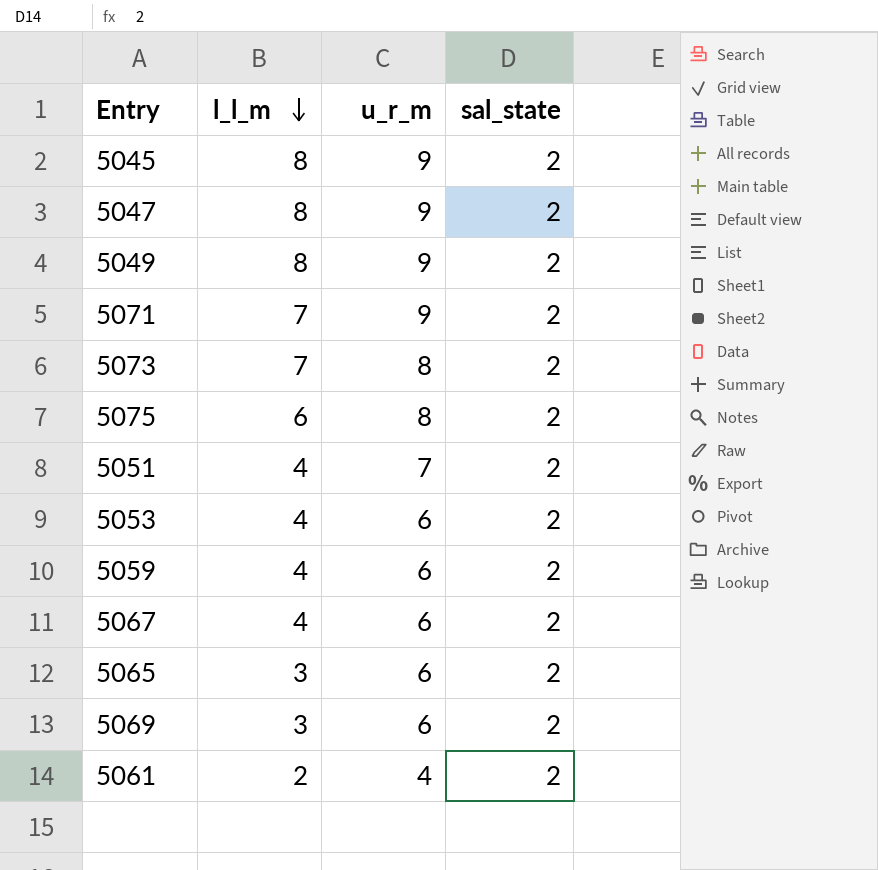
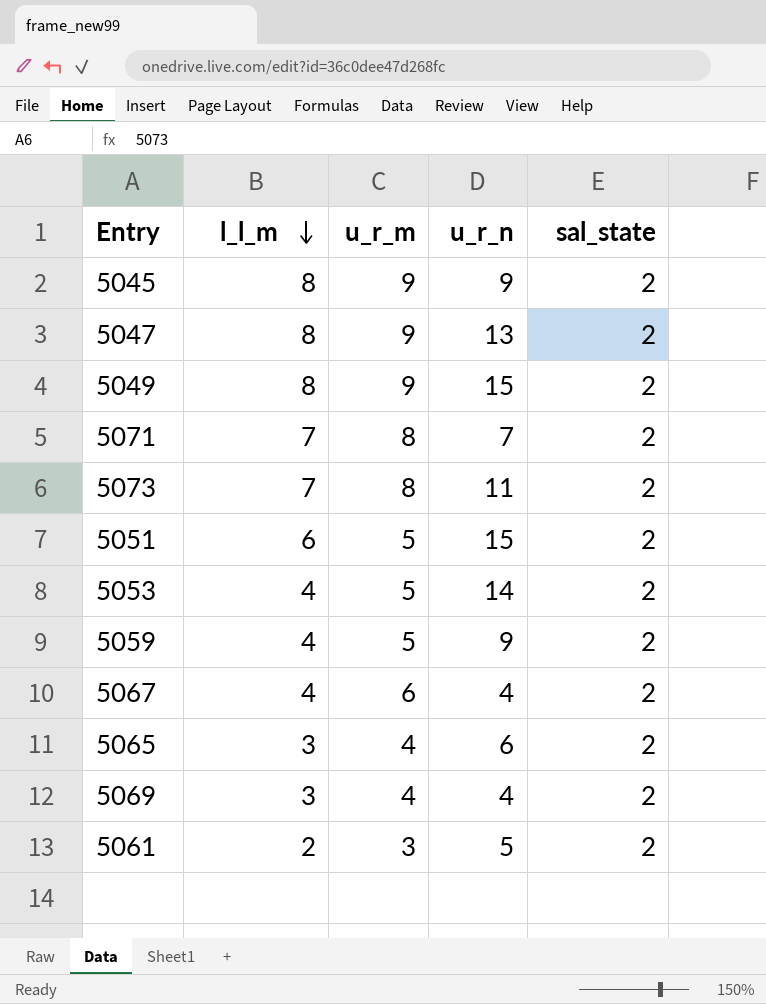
column u_r_n | position: none -> 4
row 5075: 6 | 8 | 2 -> none
5071 | u_r_m: 9 -> 8
5051 | l_l_m: 4 -> 6
5051 | u_r_m: 7 -> 5
5053 | u_r_m: 6 -> 5
5059 | u_r_m: 6 -> 5
5065 | u_r_m: 6 -> 4
5069 | u_r_m: 6 -> 4
5061 | u_r_m: 4 -> 3

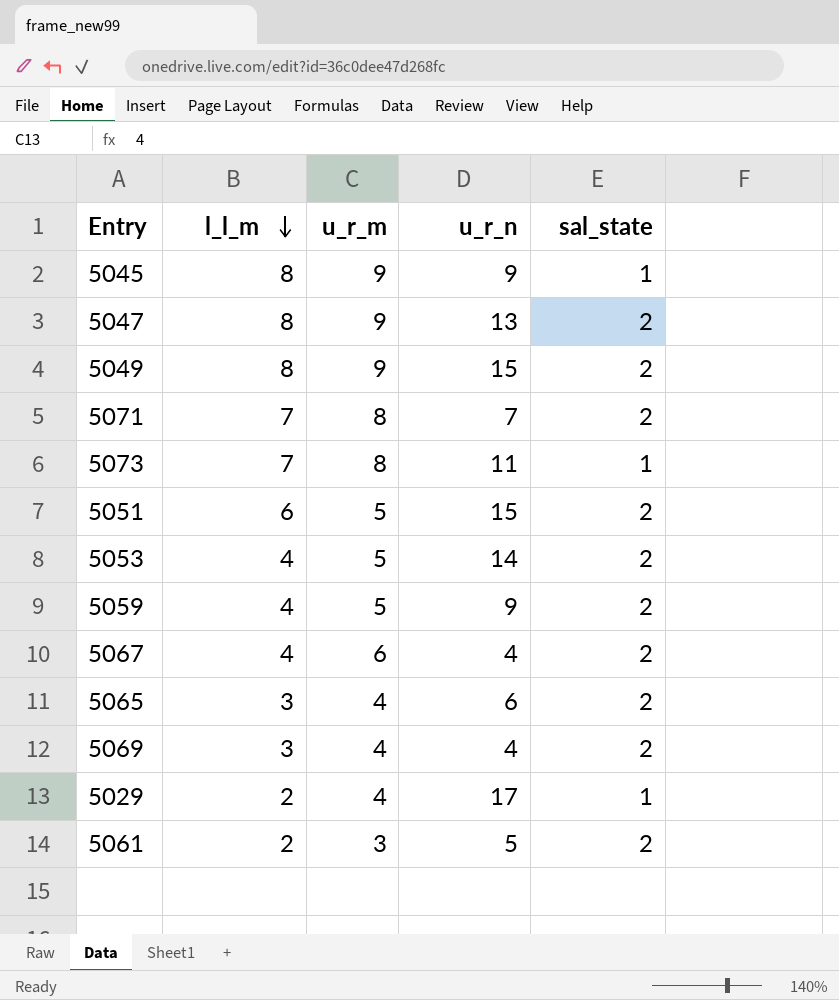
5045 | sal_state: 2 -> 1
5073 | sal_state: 2 -> 1
row 5029: none -> 2 | 4 | 17 | 1

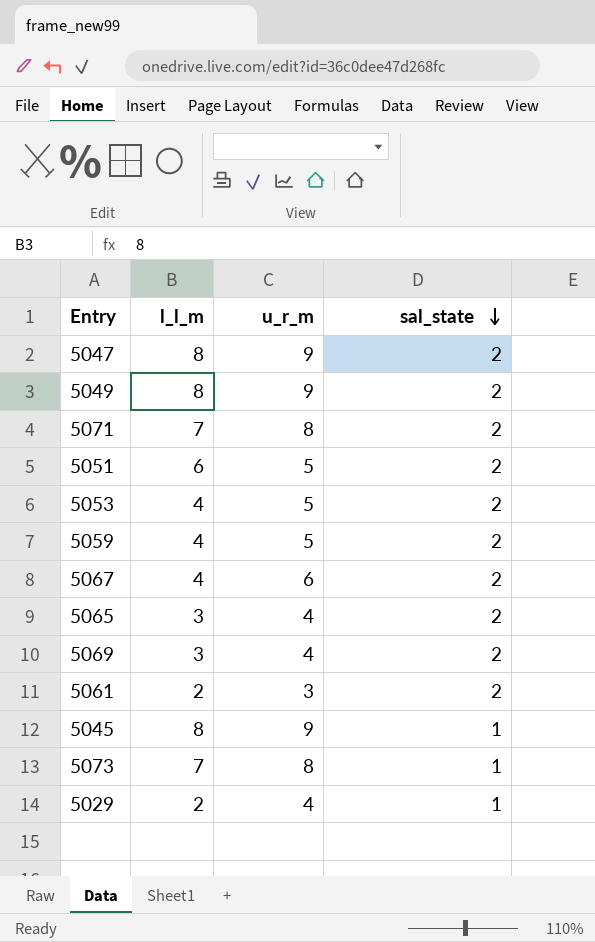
row order: l_l_m descending -> sal_state descending
column u_r_n | position: 4 -> none

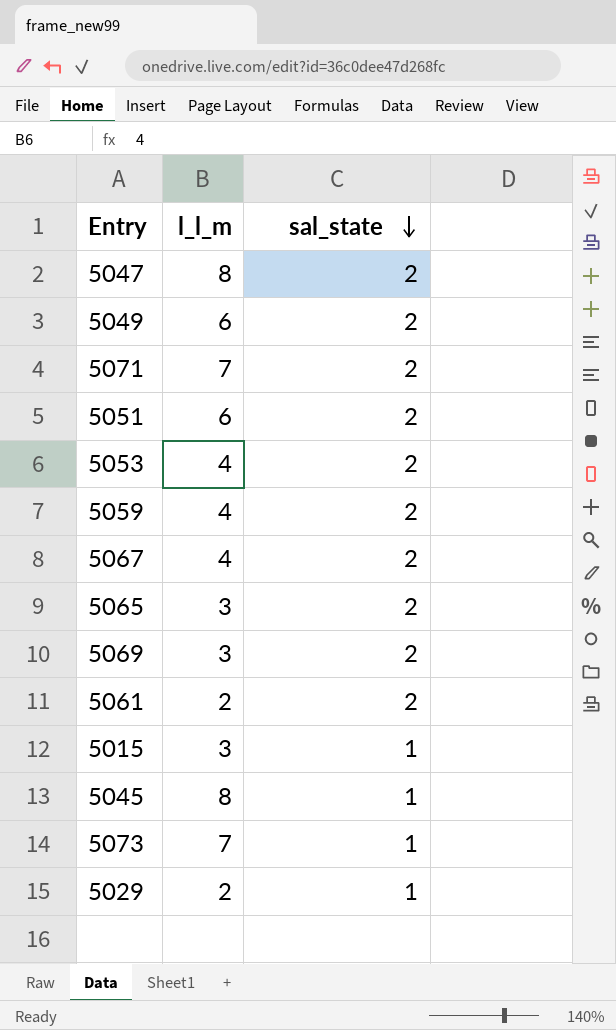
column u_r_m | position: 3 -> none
5049 | l_l_m: 8 -> 6
row 5015: none -> 3 | 1

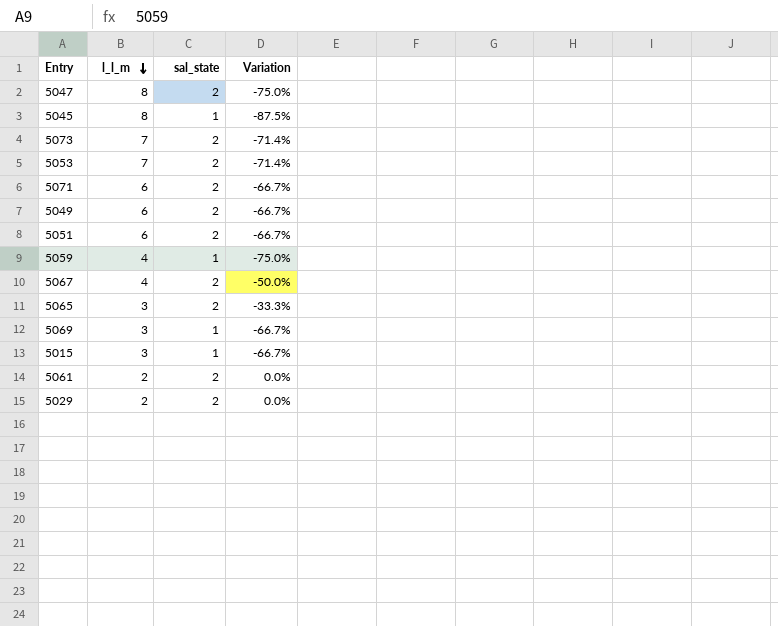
row order: sal_state descending -> l_l_m descending
column Variation | formula: none -> ([sal_state] - [l_l_m]) / [l_l_m]
5073 | sal_state: 1 -> 2
5053 | l_l_m: 4 -> 7
5071 | l_l_m: 7 -> 6
5059 | sal_state: 2 -> 1
5069 | sal_state: 2 -> 1
5029 | sal_state: 1 -> 2

